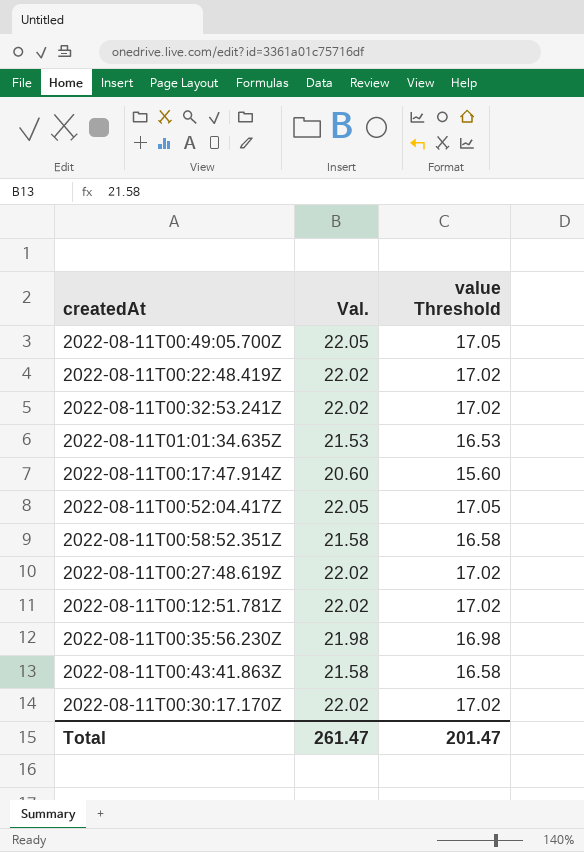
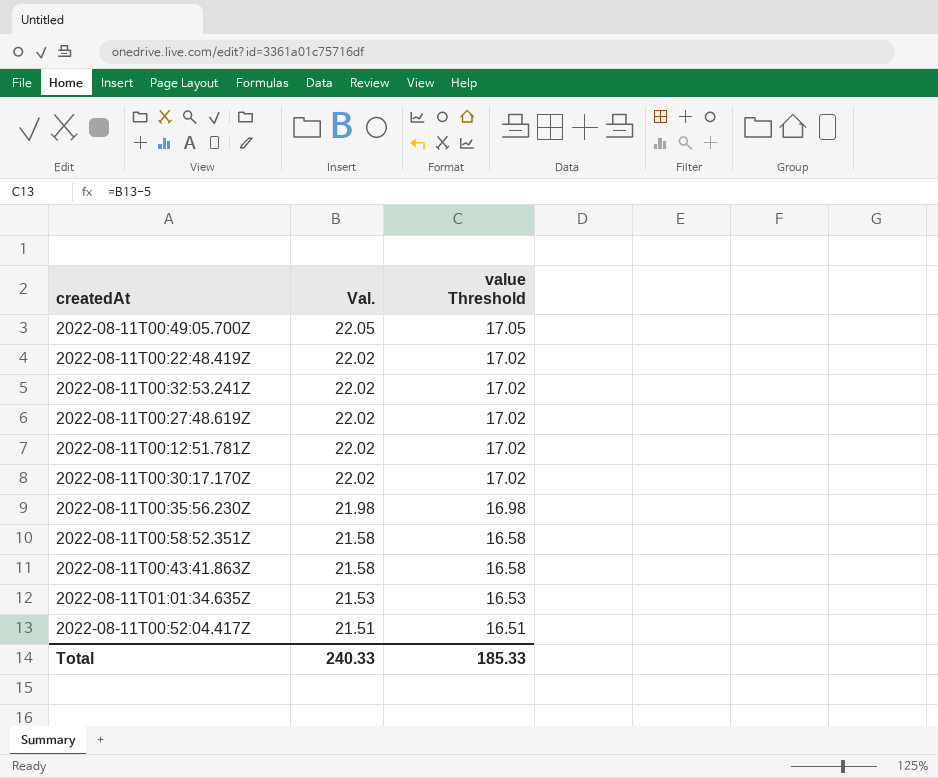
row order: none -> Val. descending
row 2022-08-11T00:17:47.914Z: 20.60 | 15.60 -> none
2022-08-11T00:52:04.417Z | Val.: 22.05 -> 21.51
2022-08-11T00:52:04.417Z | value Threshold: 17.05 -> 16.51
Total | Val.: 261.47 -> 240.33
Total | value Threshold: 201.47 -> 185.33

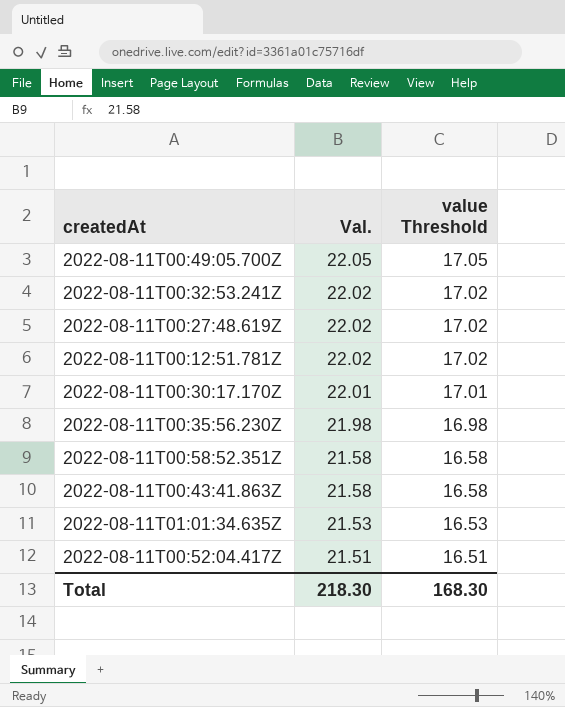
row 2022-08-11T00:22:48.419Z: 22.02 | 17.02 -> none
2022-08-11T00:30:17.170Z | Val.: 22.02 -> 22.01
2022-08-11T00:30:17.170Z | value Threshold: 17.02 -> 17.01
Total | Val.: 240.33 -> 218.30
Total | value Threshold: 185.33 -> 168.30

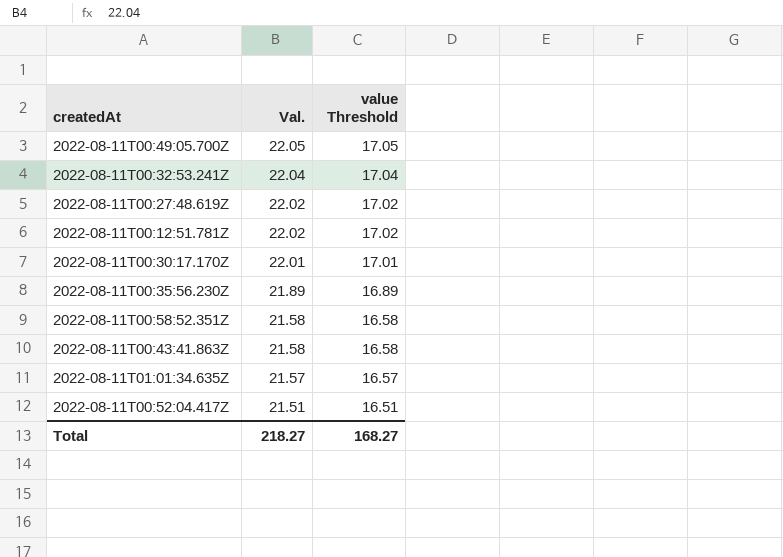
2022-08-11T00:32:53.241Z | Val.: 22.02 -> 22.04
2022-08-11T00:32:53.241Z | value Threshold: 17.02 -> 17.04
2022-08-11T00:35:56.230Z | Val.: 21.98 -> 21.89
2022-08-11T00:35:56.230Z | value Threshold: 16.98 -> 16.89
2022-08-11T01:01:34.635Z | Val.: 21.53 -> 21.57
2022-08-11T01:01:34.635Z | value Threshold: 16.53 -> 16.57
Total | Val.: 218.30 -> 218.27
Total | value Threshold: 168.30 -> 168.27

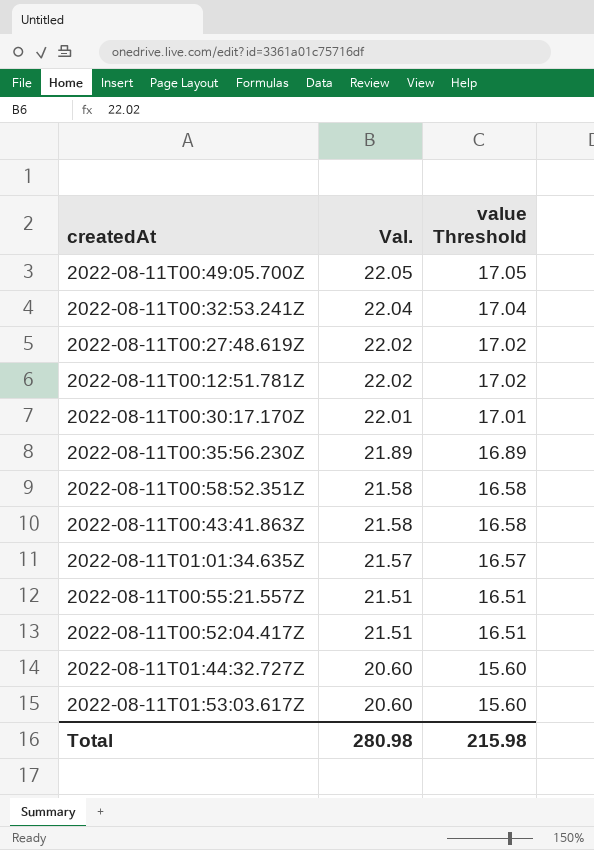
row 2022-08-11T00:55:21.557Z: none -> 21.51 | 16.51
row 2022-08-11T01:44:32.727Z: none -> 20.60 | 15.60
row 2022-08-11T01:53:03.617Z: none -> 20.60 | 15.60
Total | Val.: 218.27 -> 280.98
Total | value Threshold: 168.27 -> 215.98

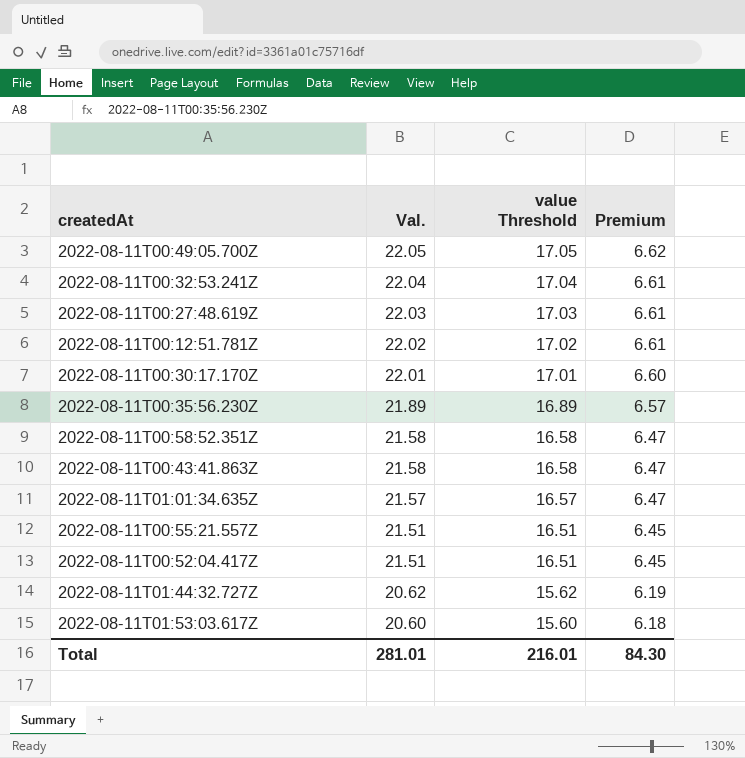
column Premium | formula: none -> [Val.] * 0.3
2022-08-11T00:27:48.619Z | Val.: 22.02 -> 22.03
2022-08-11T00:27:48.619Z | value Threshold: 17.02 -> 17.03
2022-08-11T01:44:32.727Z | Val.: 20.60 -> 20.62
2022-08-11T01:44:32.727Z | value Threshold: 15.60 -> 15.62
Total | Val.: 280.98 -> 281.01
Total | value Threshold: 215.98 -> 216.01

